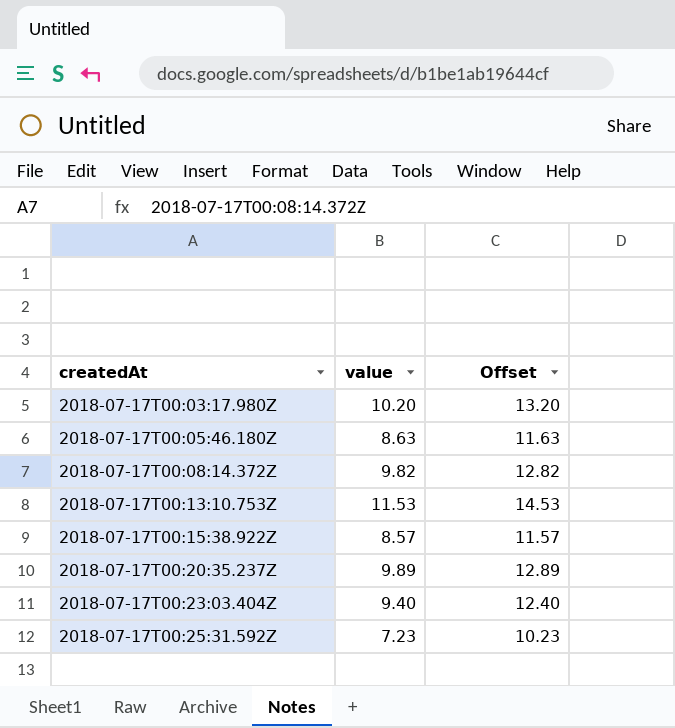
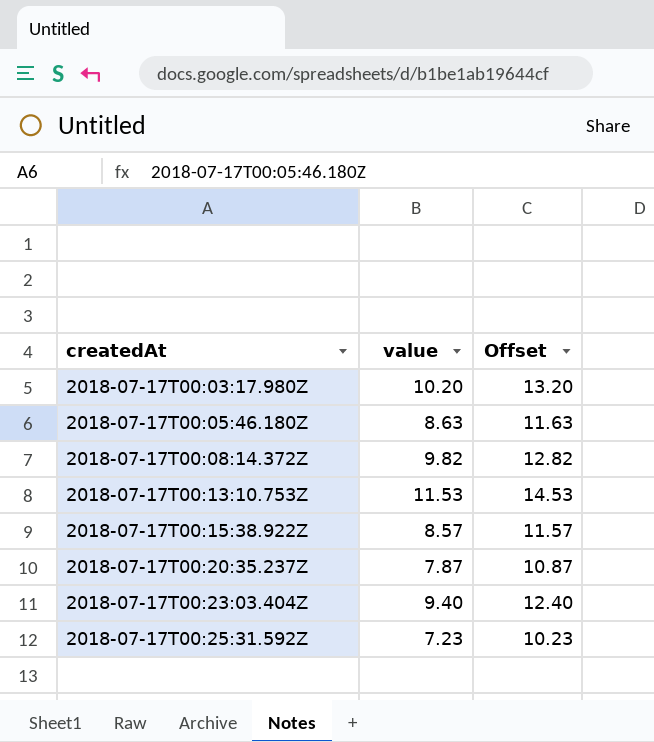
2018-07-17T00:20:35.237Z | value: 9.89 -> 7.87
2018-07-17T00:20:35.237Z | Offset: 12.89 -> 10.87

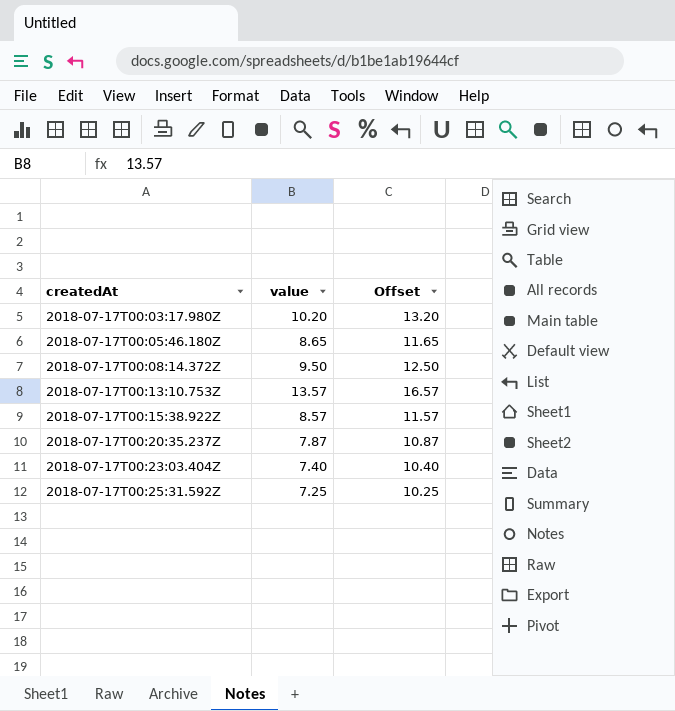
2018-07-17T00:05:46.180Z | value: 8.63 -> 8.65
2018-07-17T00:05:46.180Z | Offset: 11.63 -> 11.65
2018-07-17T00:08:14.372Z | value: 9.82 -> 9.50
2018-07-17T00:08:14.372Z | Offset: 12.82 -> 12.50
2018-07-17T00:13:10.753Z | value: 11.53 -> 13.57
2018-07-17T00:13:10.753Z | Offset: 14.53 -> 16.57
2018-07-17T00:23:03.404Z | value: 9.40 -> 7.40
2018-07-17T00:23:03.404Z | Offset: 12.40 -> 10.40
2018-07-17T00:25:31.592Z | value: 7.23 -> 7.25
2018-07-17T00:25:31.592Z | Offset: 10.23 -> 10.25

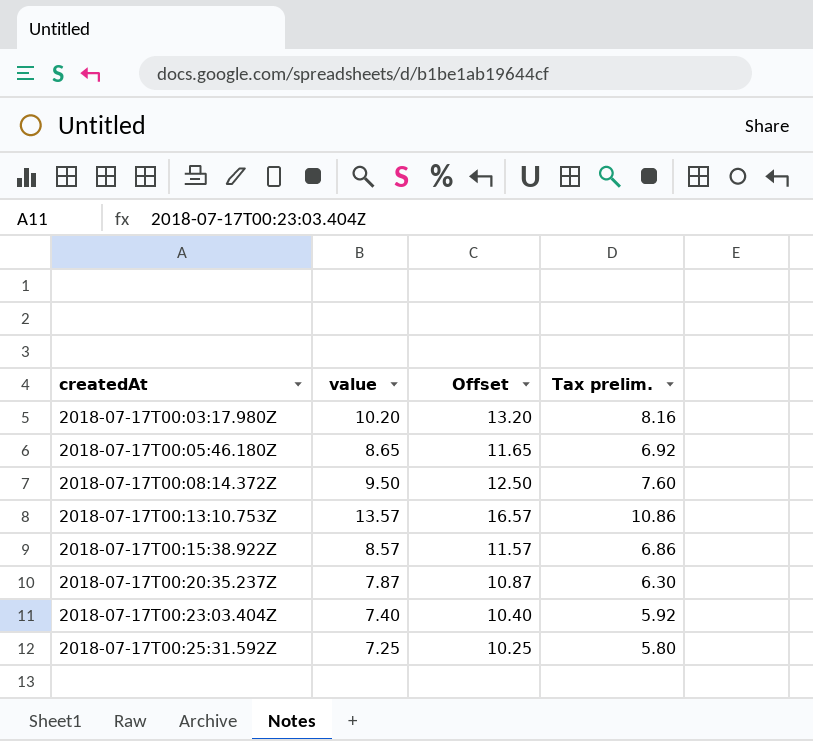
column Tax prelim. | formula: none -> [value] * 0.8

